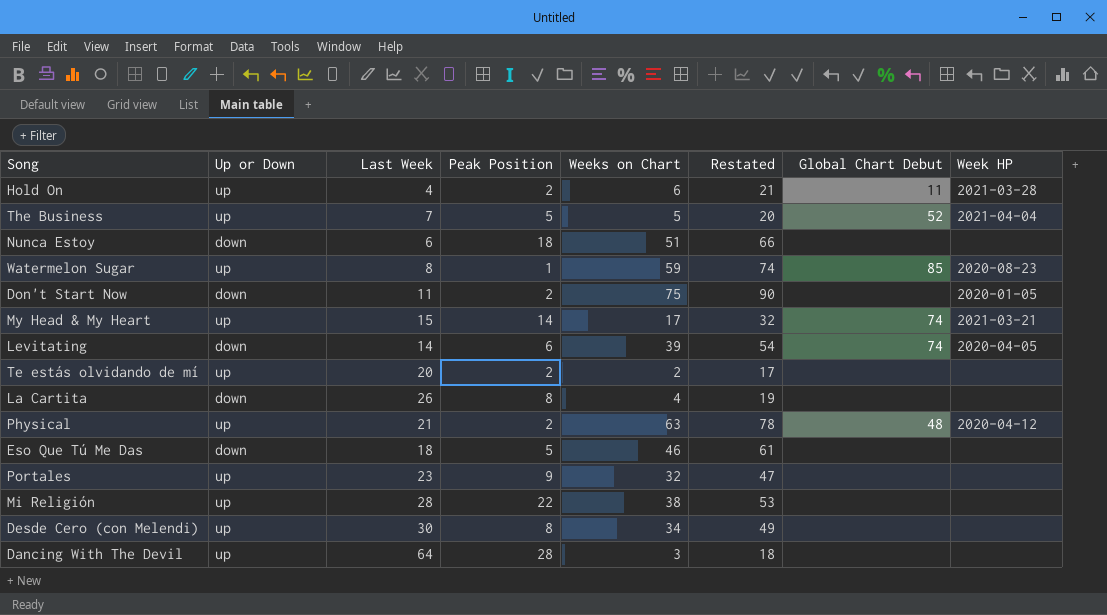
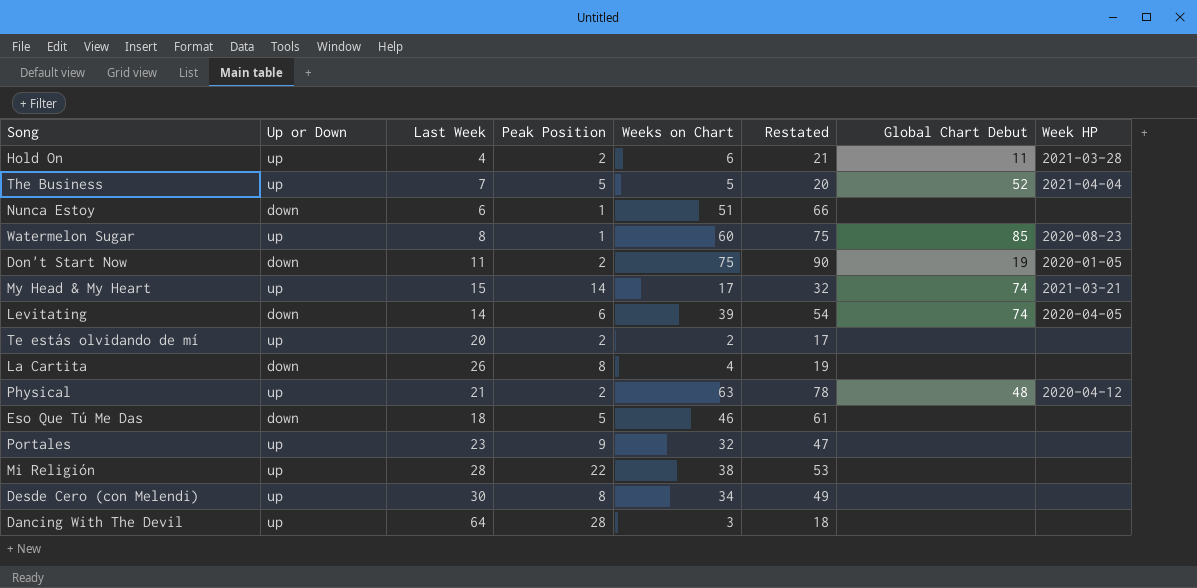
Nunca Estoy | Peak Position: 18 -> 1
Watermelon Sugar | Weeks on Chart: 59 -> 60
Watermelon Sugar | Restated: 74 -> 75
Don't Start Now | Global Chart Debut: none -> 19

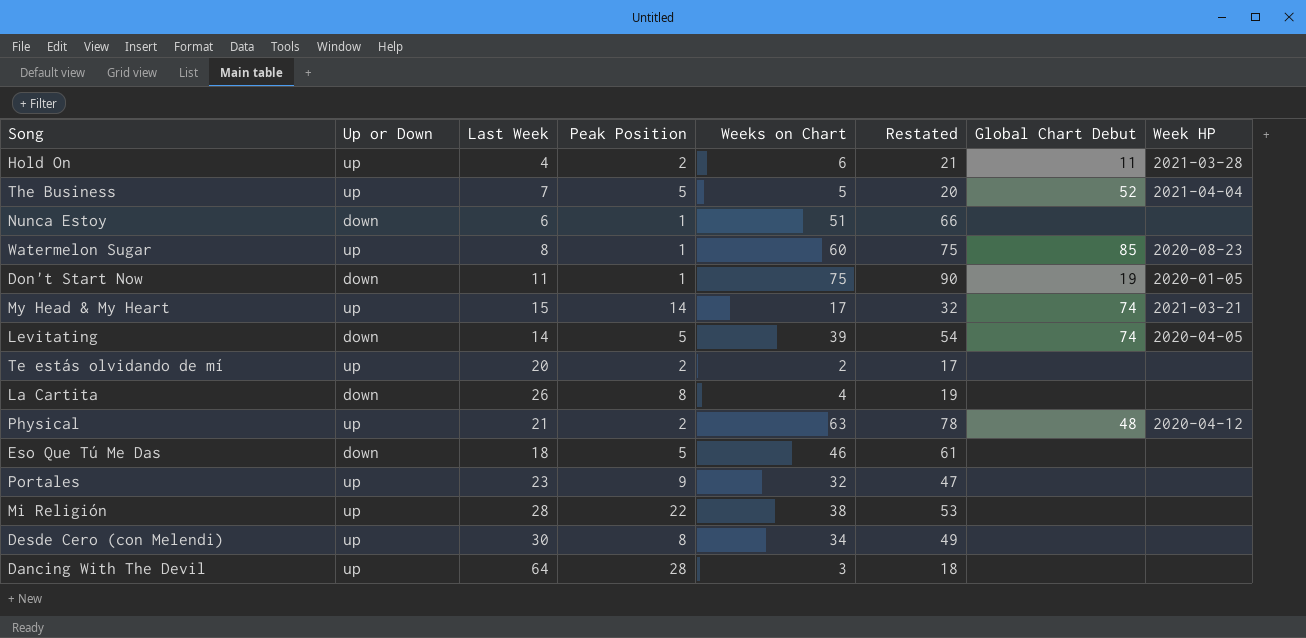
Don't Start Now | Peak Position: 2 -> 1
Levitating | Peak Position: 6 -> 5

